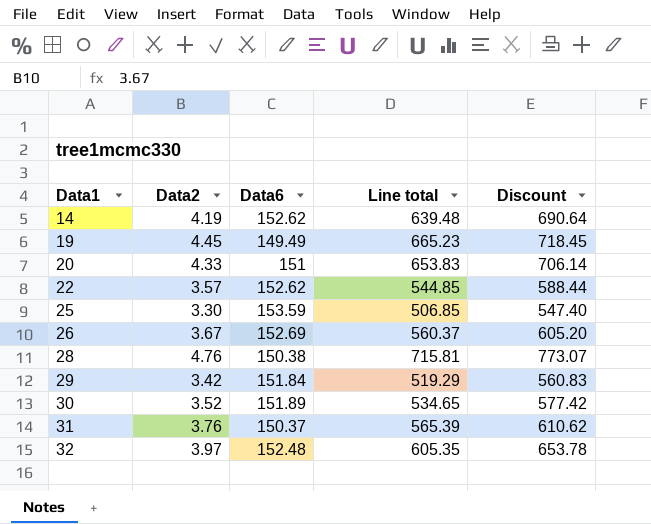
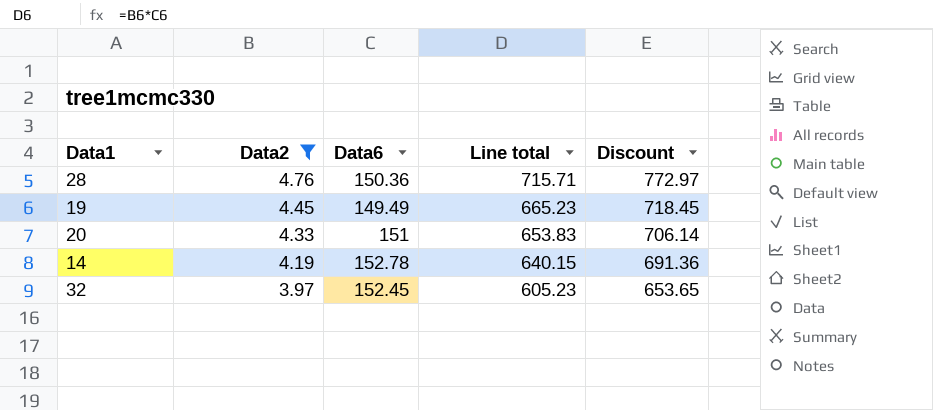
filter: none -> Data2 >= 3.97
row order: Data1 ascending -> Data2 descending
28 | Data6: 150.38 -> 150.36
28 | Line total: 715.81 -> 715.71
28 | Discount: 773.07 -> 772.97
14 | Data6: 152.62 -> 152.78
14 | Line total: 639.48 -> 640.15
14 | Discount: 690.64 -> 691.36
32 | Data6: 152.48 -> 152.45
32 | Line total: 605.35 -> 605.23
32 | Discount: 653.78 -> 653.65

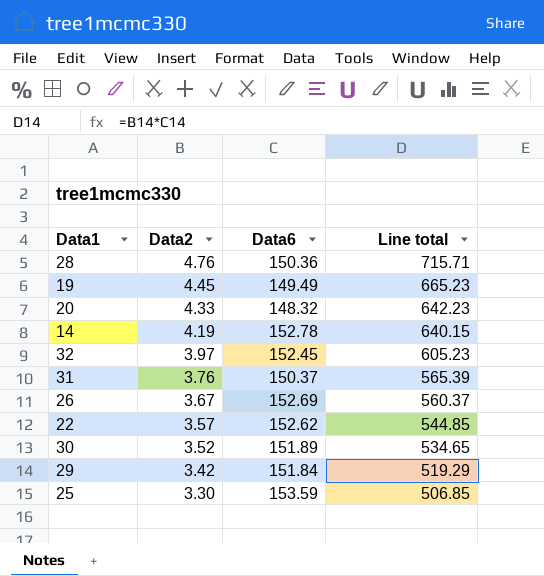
filter: Data2 >= 3.97 -> none
column Discount | formula: [Line total] * 1.08 -> none
20 | Data6: 151 -> 148.32
20 | Line total: 653.83 -> 642.23

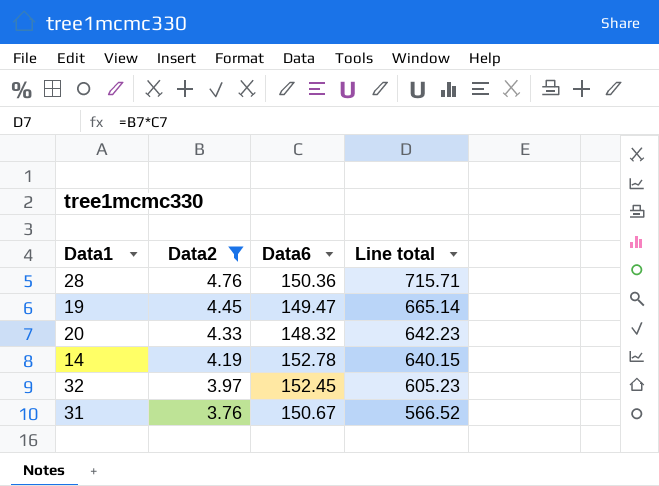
filter: none -> Data2 >= 3.76
19 | Data6: 149.49 -> 149.47
19 | Line total: 665.23 -> 665.14
31 | Data6: 150.37 -> 150.67
31 | Line total: 565.39 -> 566.52

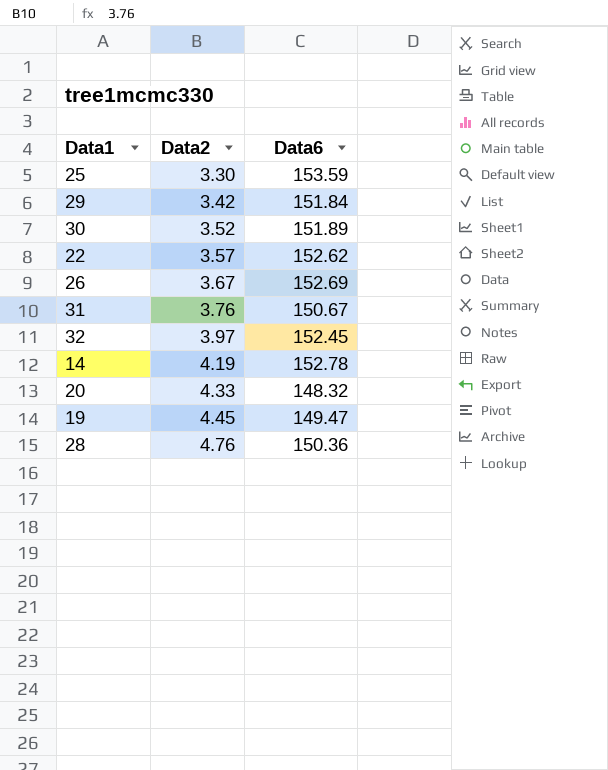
filter: Data2 >= 3.76 -> none
row order: Data2 descending -> Data2 ascending
column Line total | formula: [Data2] * [Data6] -> none

